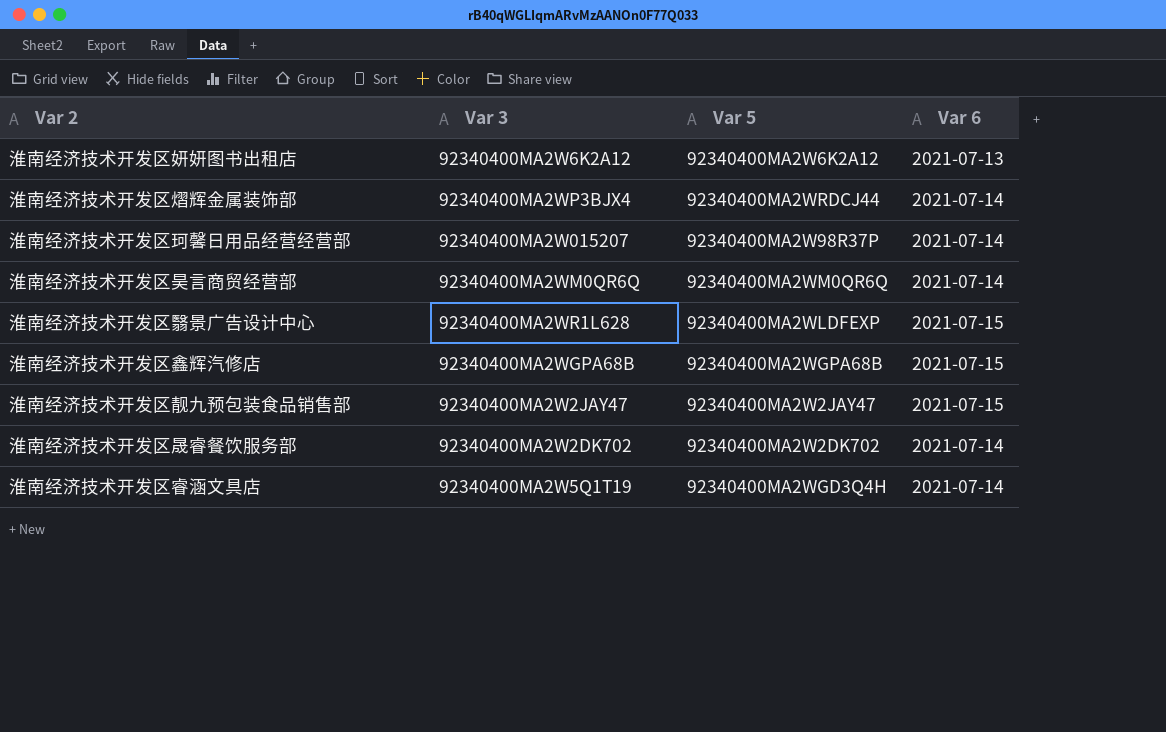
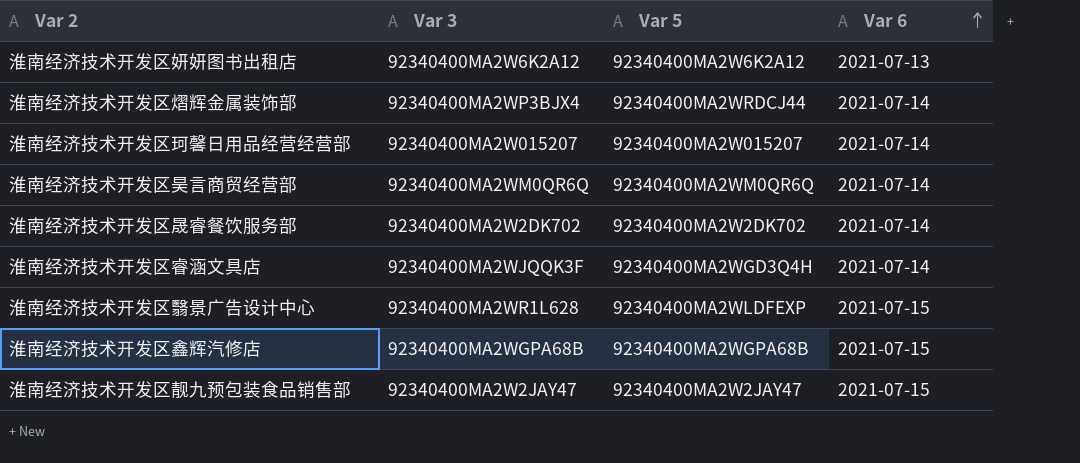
row order: none -> Var 6 ascending
淮南经济技术开发区珂馨日用品经营经营部 | Var 5: 92340400MA2W98R37P -> 92340400MA2W015207
淮南经济技术开发区睿涵文具店 | Var 3: 92340400MA2W5Q1T19 -> 92340400MA2WJQQK3F

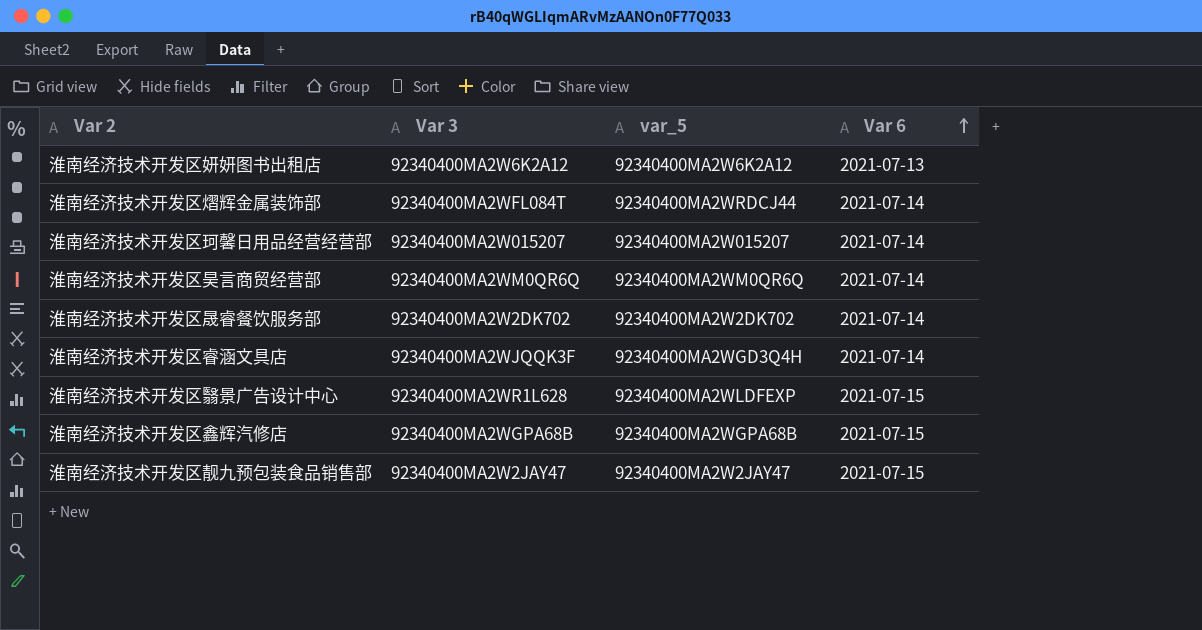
column name: Var 5 -> var_5
淮南经济技术开发区熠辉金属装饰部 | Var 3: 92340400MA2WP3BJX4 -> 92340400MA2WFL084T

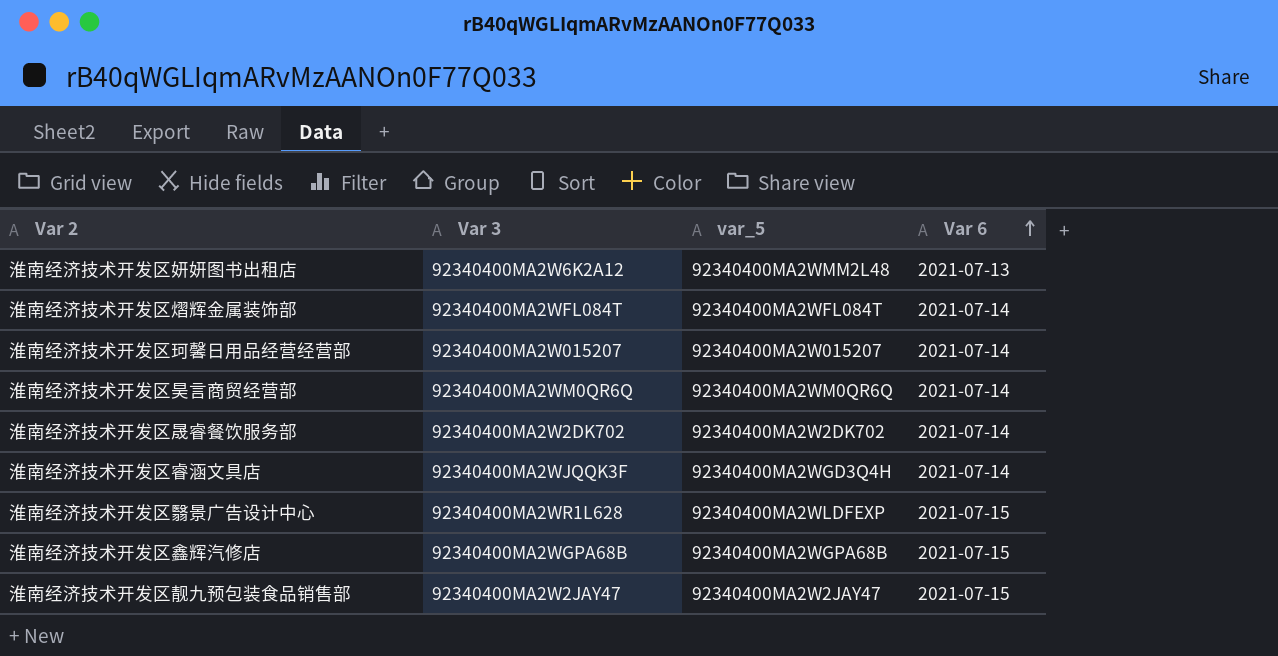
淮南经济技术开发区妍妍图书出租店 | var_5: 92340400MA2W6K2A12 -> 92340400MA2WMM2L48
淮南经济技术开发区熠辉金属装饰部 | var_5: 92340400MA2WRDCJ44 -> 92340400MA2WFL084T

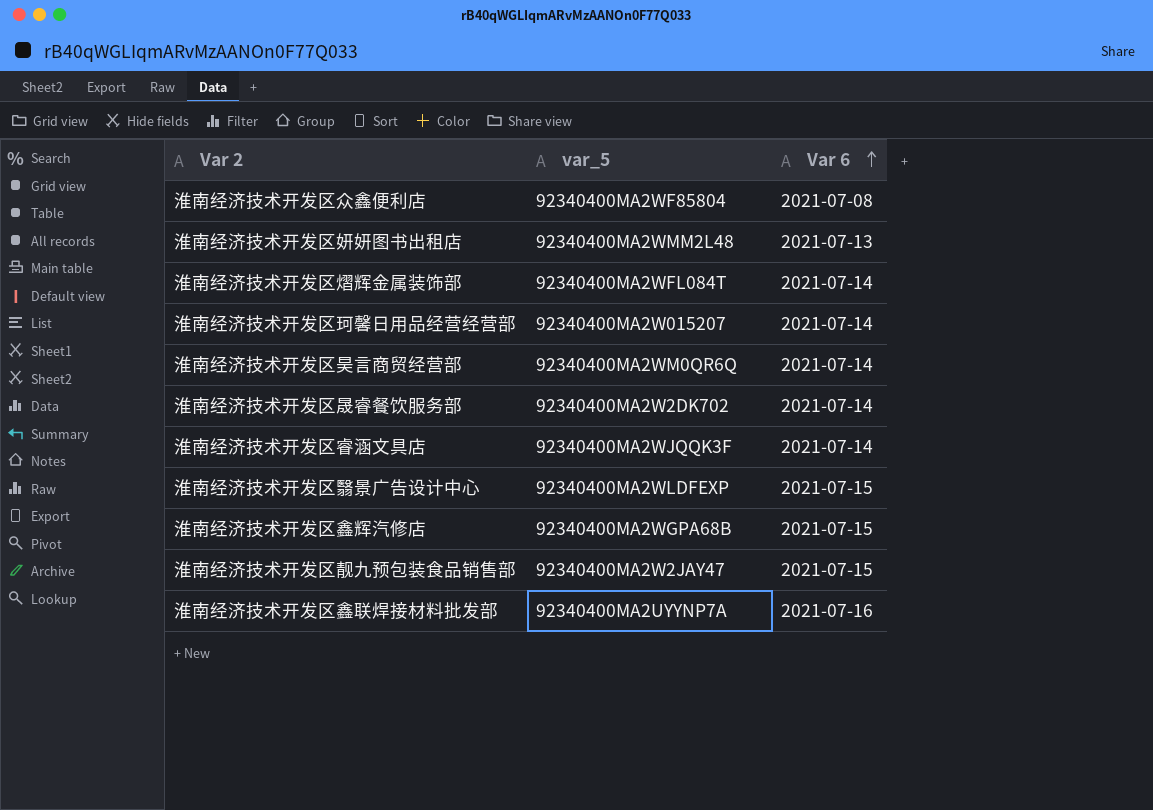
column Var 3 | position: 2 -> none
row 淮南经济技术开发区众鑫便利店: none -> 92340400MA2WF85804 | 2021-07-08
淮南经济技术开发区睿涵文具店 | var_5: 92340400MA2WGD3Q4H -> 92340400MA2WJQQK3F
row 淮南经济技术开发区鑫联焊接材料批发部: none -> 92340400MA2UYYNP7A | 2021-07-16

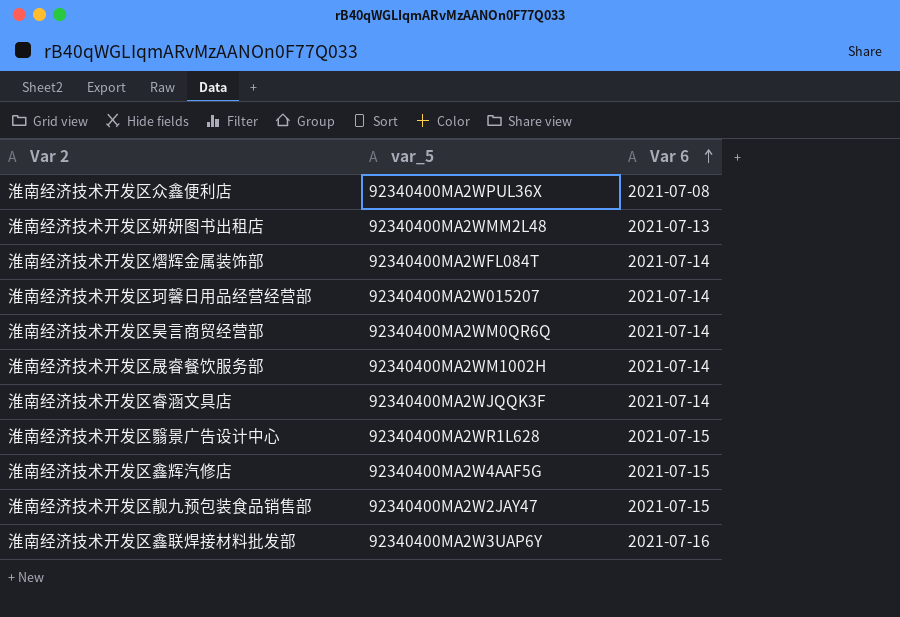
淮南经济技术开发区众鑫便利店 | var_5: 92340400MA2WF85804 -> 92340400MA2WPUL36X
淮南经济技术开发区晟睿餐饮服务部 | var_5: 92340400MA2W2DK702 -> 92340400MA2WM1002H
淮南经济技术开发区翳景广告设计中心 | var_5: 92340400MA2WLDFEXP -> 92340400MA2WR1L628
淮南经济技术开发区鑫辉汽修店 | var_5: 92340400MA2WGPA68B -> 92340400MA2W4AAF5G
淮南经济技术开发区鑫联焊接材料批发部 | var_5: 92340400MA2UYYNP7A -> 92340400MA2W3UAP6Y

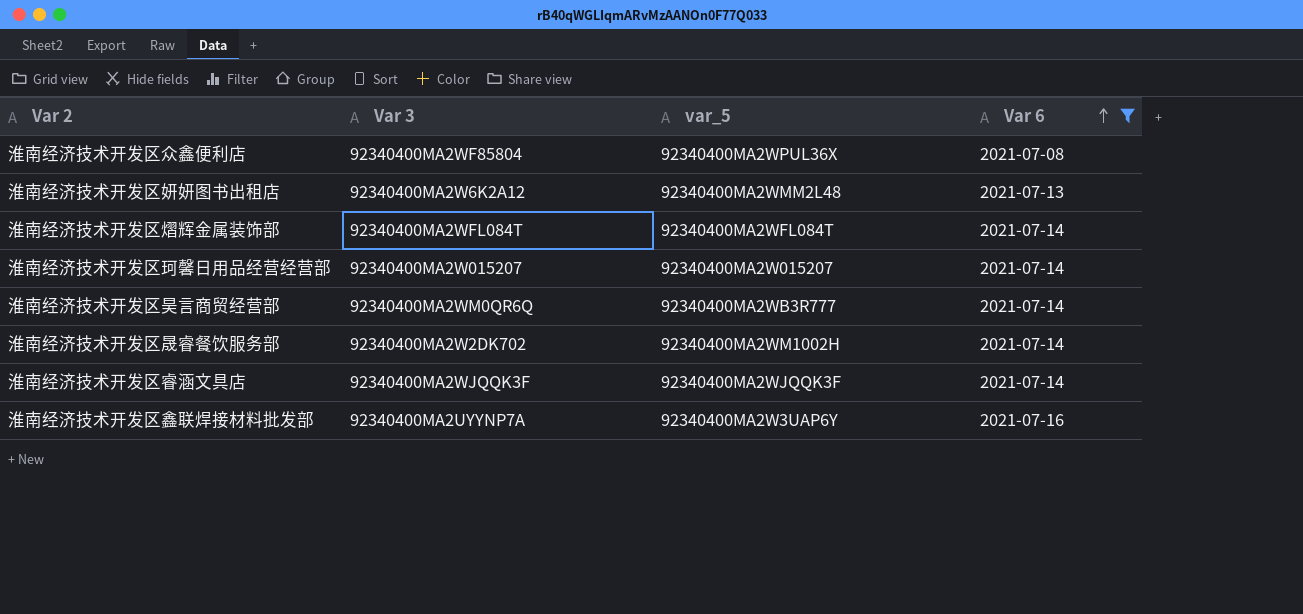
filter: none -> Var 6 != 2021-07-15
column Var 3 | position: none -> 2
淮南经济技术开发区昊言商贸经营部 | var_5: 92340400MA2WM0QR6Q -> 92340400MA2WB3R777

